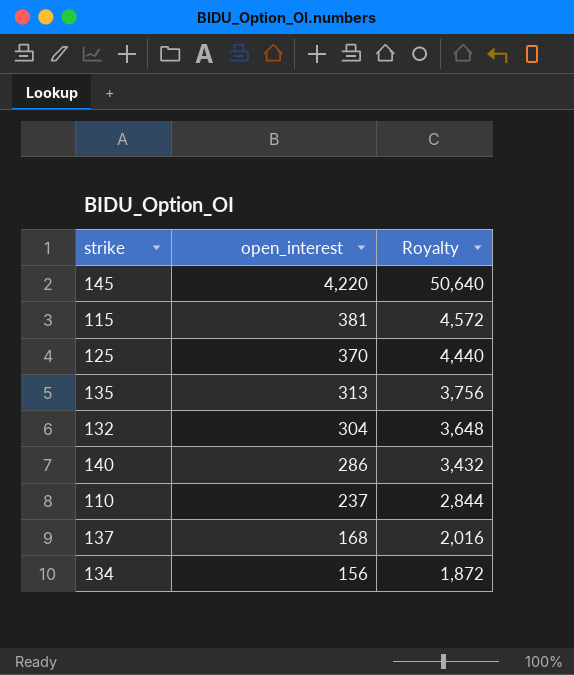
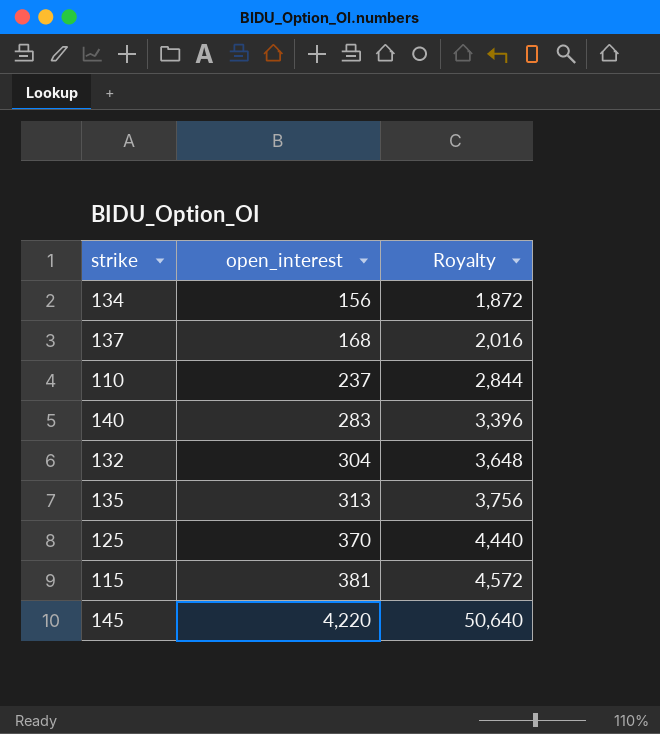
row order: open_interest descending -> open_interest ascending
140 | open_interest: 286 -> 283
140 | Royalty: 3,432 -> 3,396

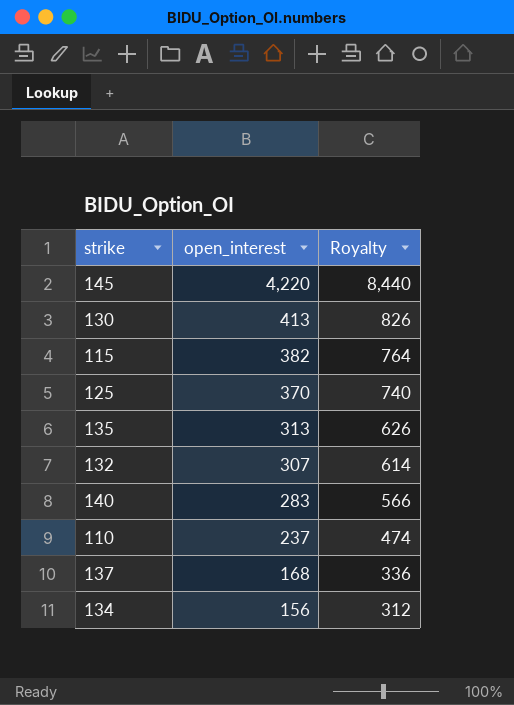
row order: open_interest ascending -> open_interest descending
column Royalty | formula: [open_interest] * 12 -> [open_interest] * 2
row 130: none -> 413 | 826
115 | open_interest: 381 -> 382
132 | open_interest: 304 -> 307

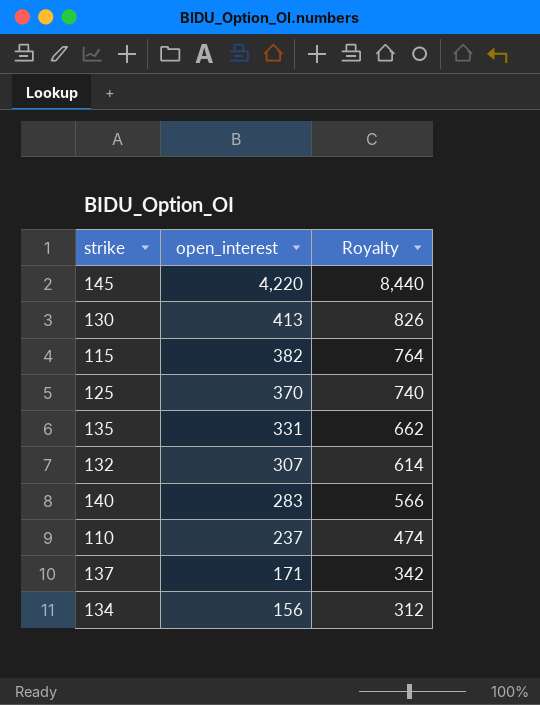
135 | open_interest: 313 -> 331
135 | Royalty: 626 -> 662
137 | open_interest: 168 -> 171
137 | Royalty: 336 -> 342

